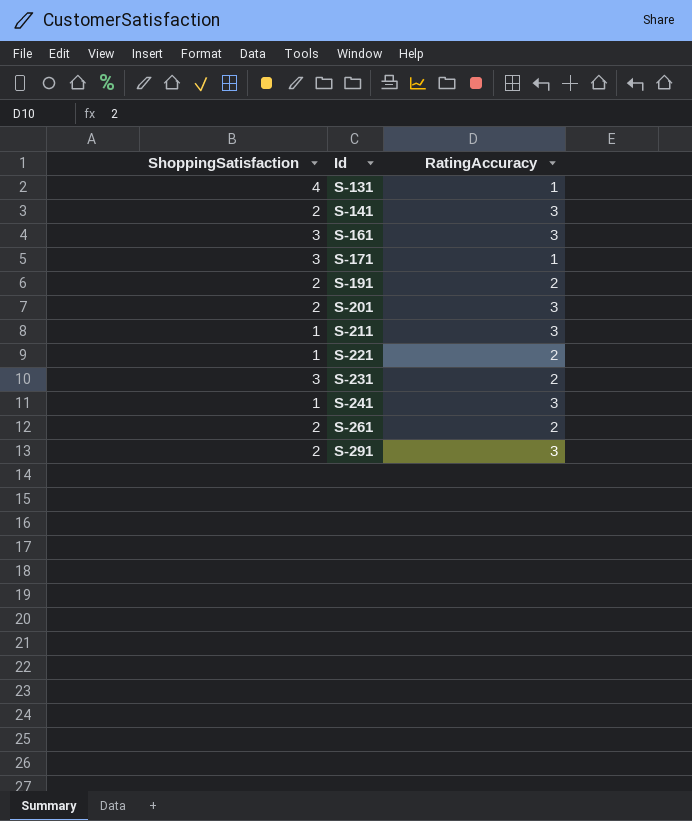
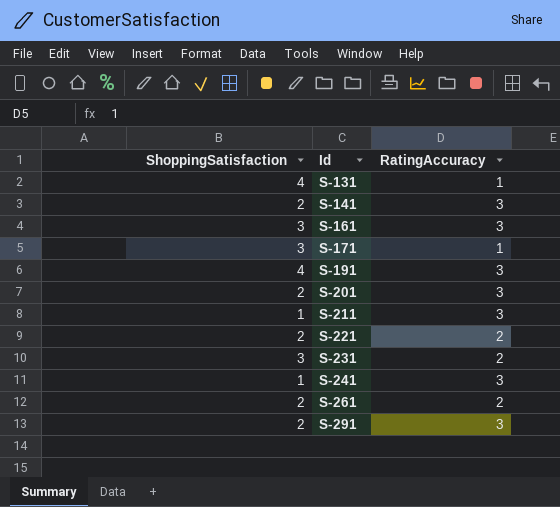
S-191 | ShoppingSatisfaction: 2 -> 4
S-191 | RatingAccuracy: 2 -> 3
S-221 | ShoppingSatisfaction: 1 -> 2

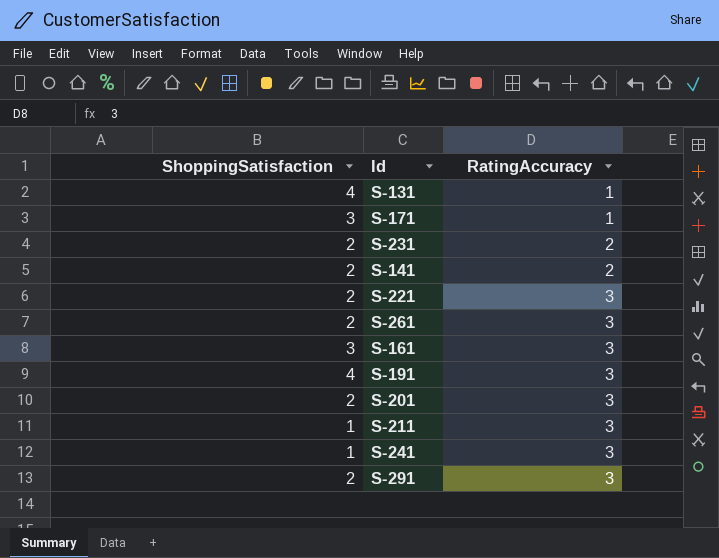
row order: Id ascending -> RatingAccuracy ascending
S-231 | ShoppingSatisfaction: 3 -> 2
S-141 | RatingAccuracy: 3 -> 2
S-221 | RatingAccuracy: 2 -> 3
S-261 | RatingAccuracy: 2 -> 3

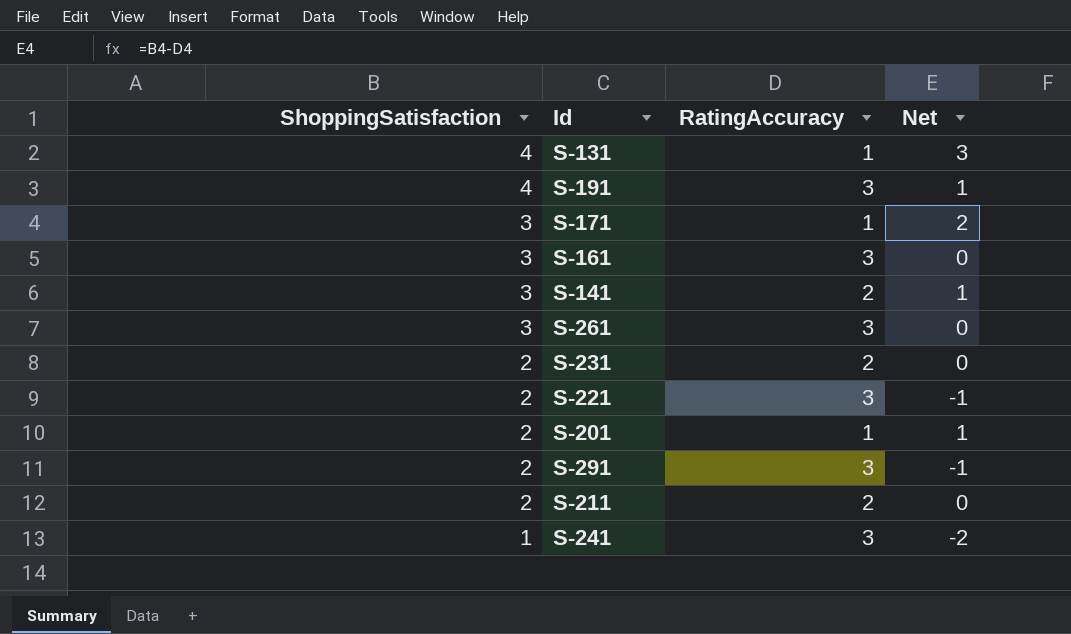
row order: RatingAccuracy ascending -> ShoppingSatisfaction descending
column Net | formula: none -> [ShoppingSatisfaction] - [RatingAccuracy]
S-141 | ShoppingSatisfaction: 2 -> 3
S-261 | ShoppingSatisfaction: 2 -> 3
S-201 | RatingAccuracy: 3 -> 1
S-211 | ShoppingSatisfaction: 1 -> 2
S-211 | RatingAccuracy: 3 -> 2

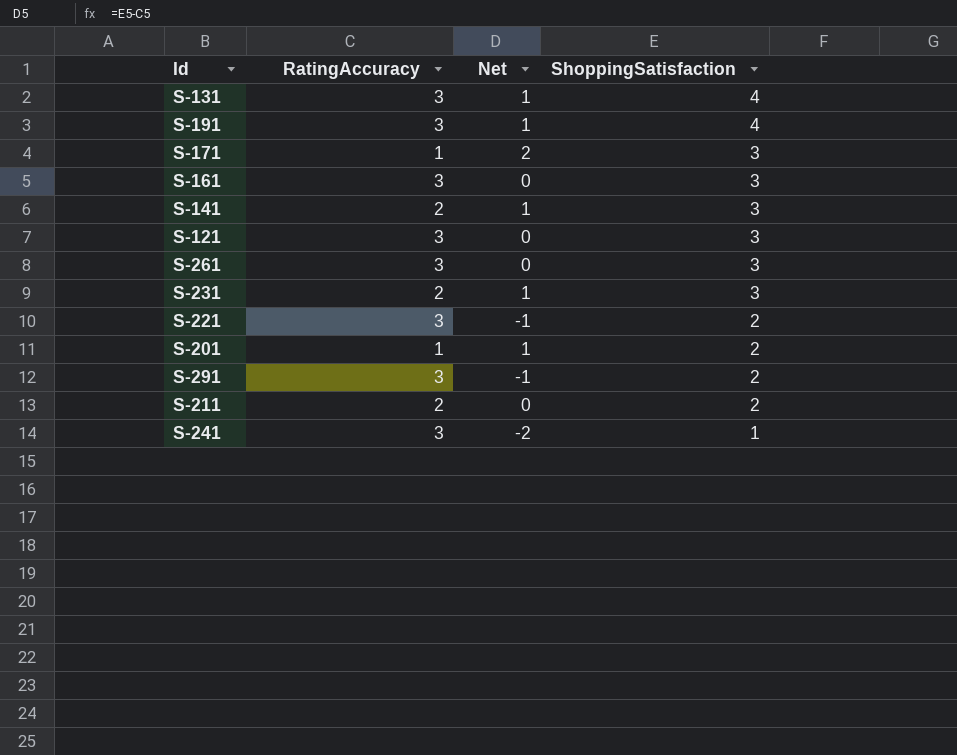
column ShoppingSatisfaction | position: 1 -> 4
S-131 | RatingAccuracy: 1 -> 3
S-131 | Net: 3 -> 1
row S-121: none -> 3 | 0 | 3
S-231 | Net: 0 -> 1
S-231 | ShoppingSatisfaction: 2 -> 3

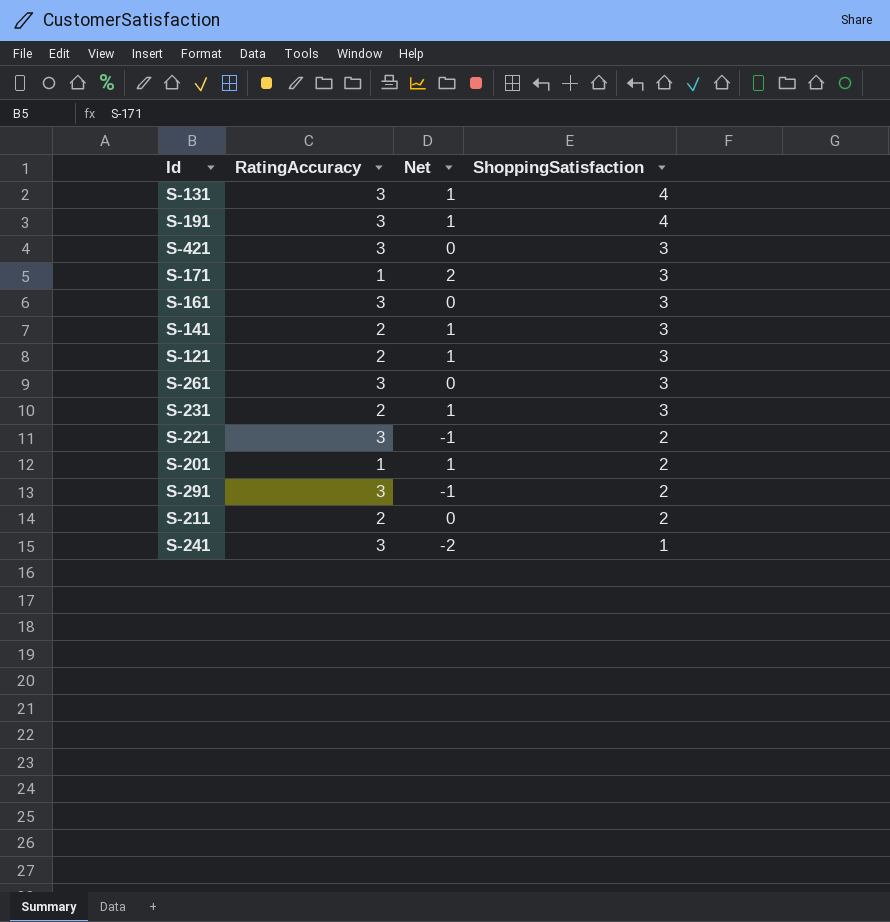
row S-421: none -> 3 | 0 | 3
S-121 | RatingAccuracy: 3 -> 2
S-121 | Net: 0 -> 1

